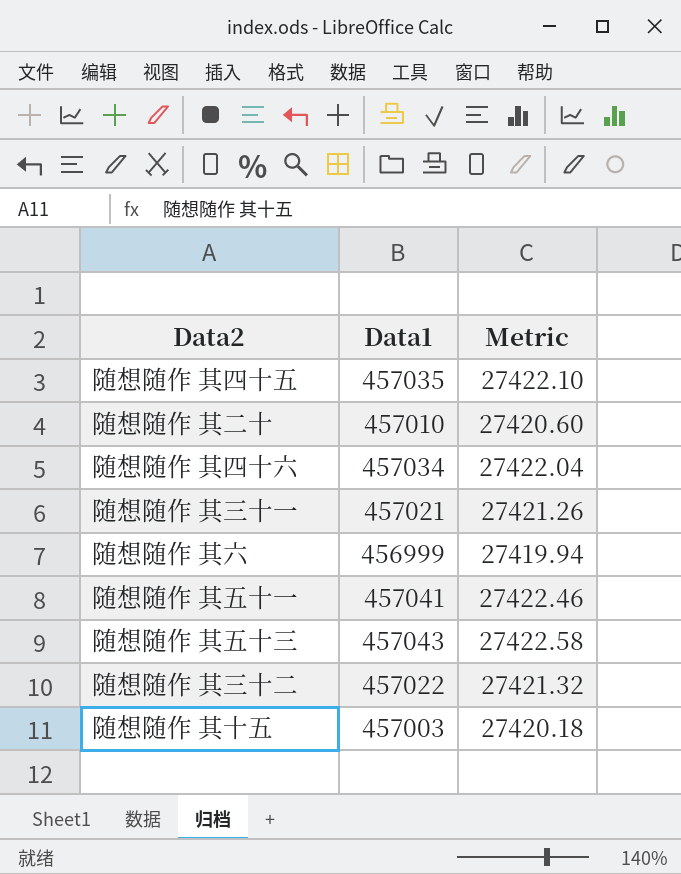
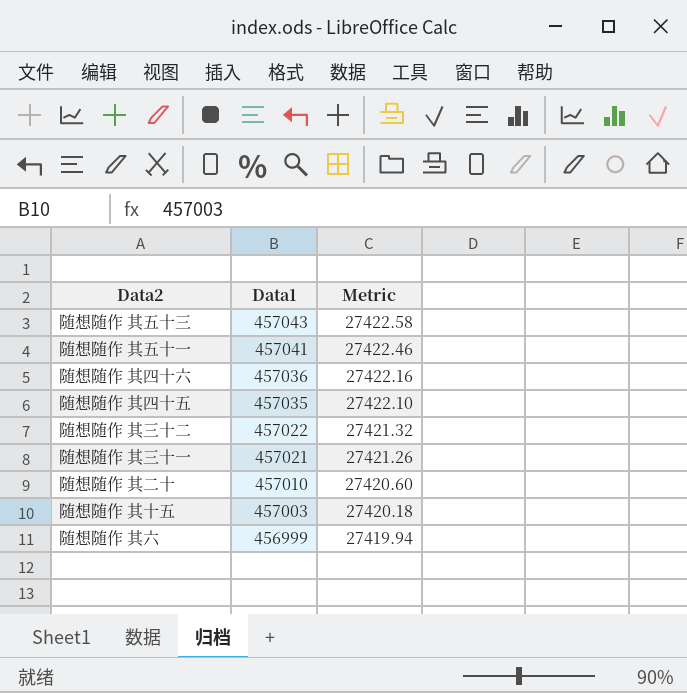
row order: none -> Data1 descending
随想随作 其四十六 | Data1: 457034 -> 457036
随想随作 其四十六 | Metric: 27422.04 -> 27422.16

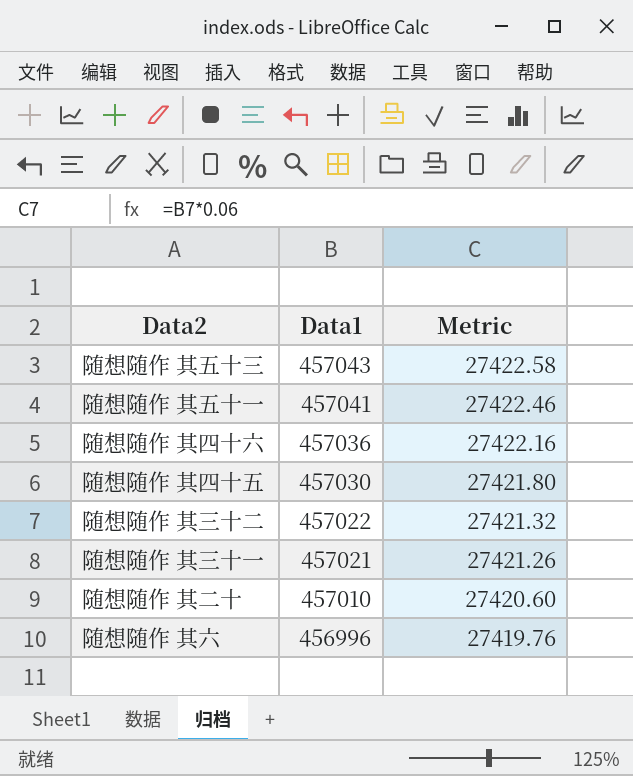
row 随想随作 其十五: 457003 | 27420.18 -> none
随想随作 其四十五 | Data1: 457035 -> 457030
随想随作 其四十五 | Metric: 27422.10 -> 27421.80
随想随作 其六 | Data1: 456999 -> 456996
随想随作 其六 | Metric: 27419.94 -> 27419.76

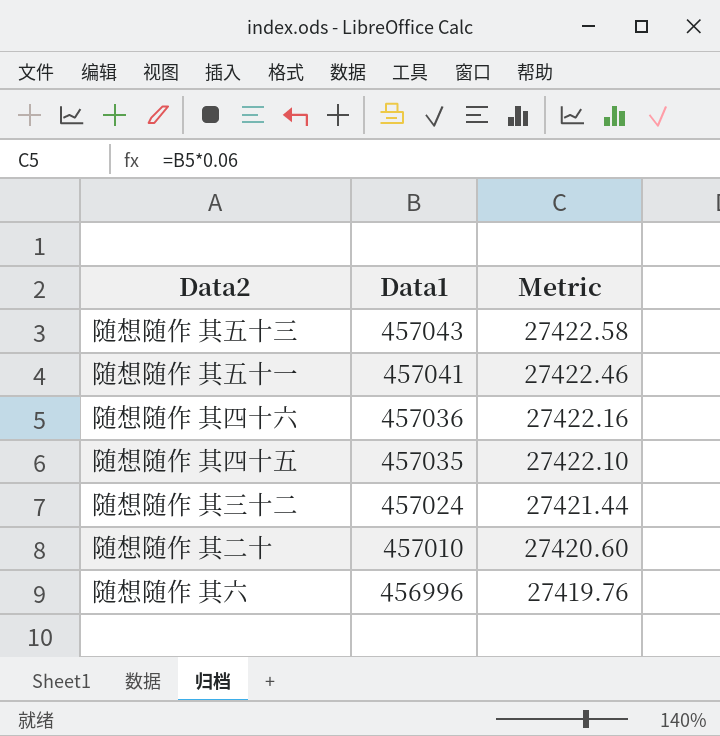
row 随想随作 其三十一: 457021 | 27421.26 -> none
随想随作 其四十五 | Data1: 457030 -> 457035
随想随作 其四十五 | Metric: 27421.80 -> 27422.10
随想随作 其三十二 | Data1: 457022 -> 457024
随想随作 其三十二 | Metric: 27421.32 -> 27421.44

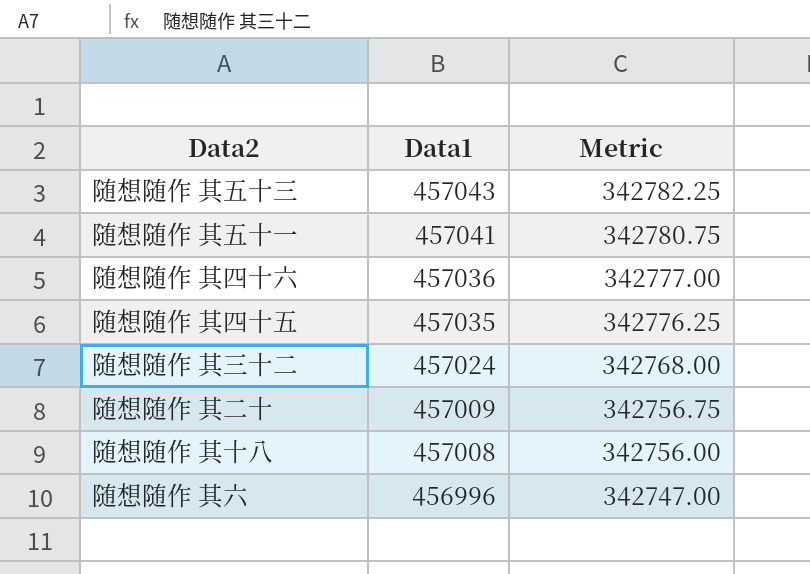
column Metric | formula: [Data1] * 0.06 -> [Data1] * 0.75
随想随作 其二十 | Data1: 457010 -> 457009
row 随想随作 其十八: none -> 457008 | 342756.00

